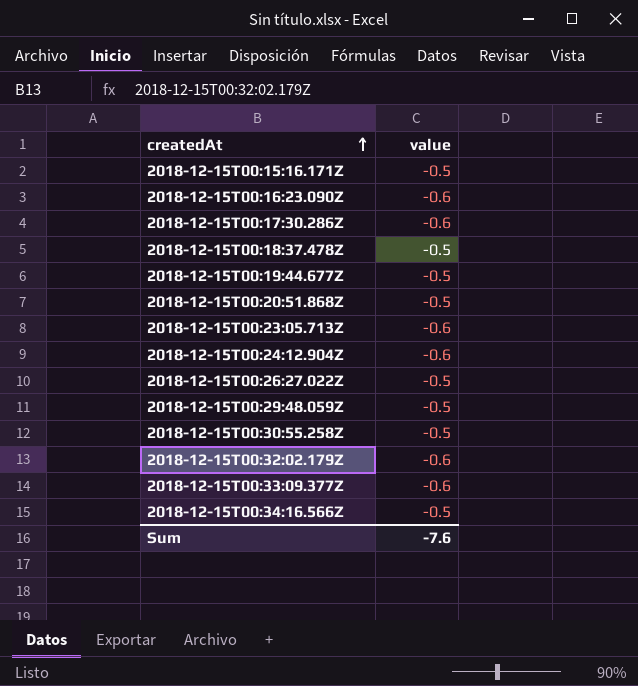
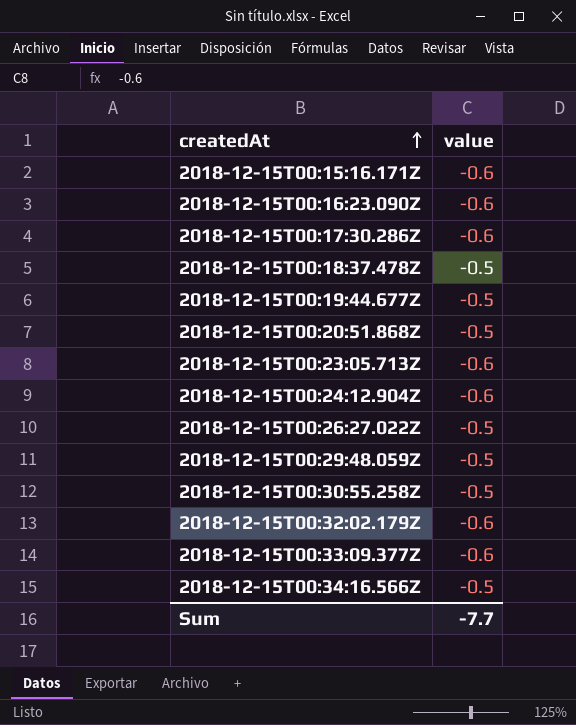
2018-12-15T00:15:16.171Z | value: -0.5 -> -0.6
Sum | value: -7.6 -> -7.7

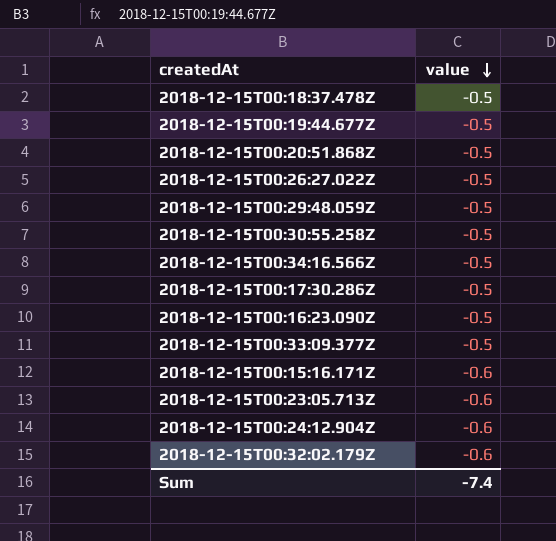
row order: createdAt ascending -> value descending
2018-12-15T00:17:30.286Z | value: -0.6 -> -0.5
2018-12-15T00:16:23.090Z | value: -0.6 -> -0.5
2018-12-15T00:33:09.377Z | value: -0.6 -> -0.5
Sum | value: -7.7 -> -7.4

